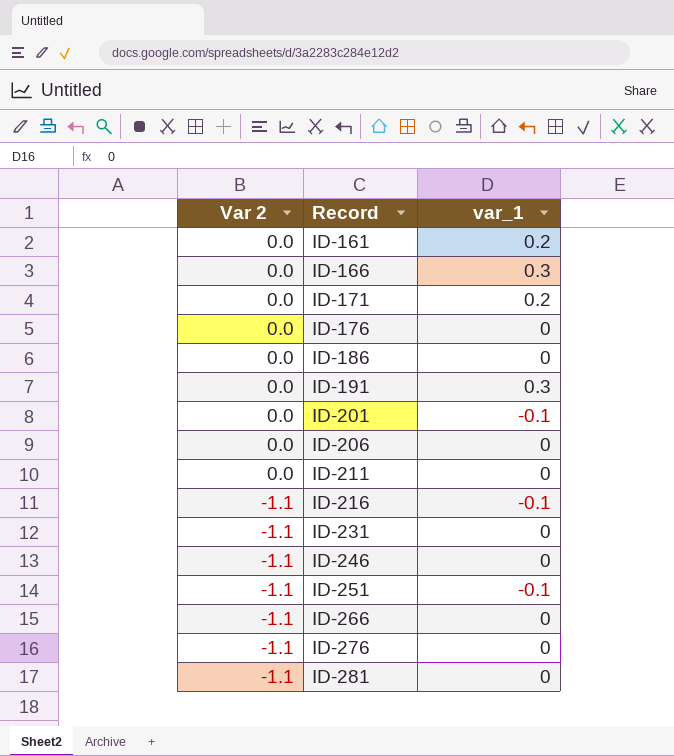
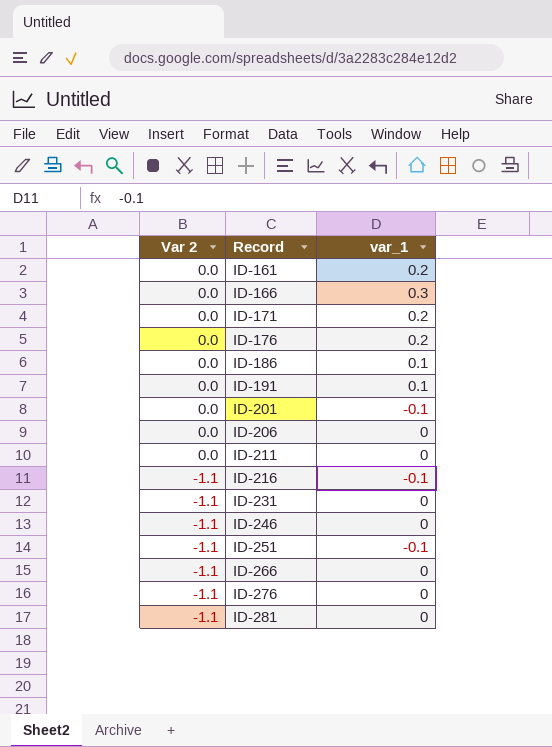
ID-176 | var_1: 0 -> 0.2
ID-186 | var_1: 0 -> 0.1
ID-191 | var_1: 0.3 -> 0.1

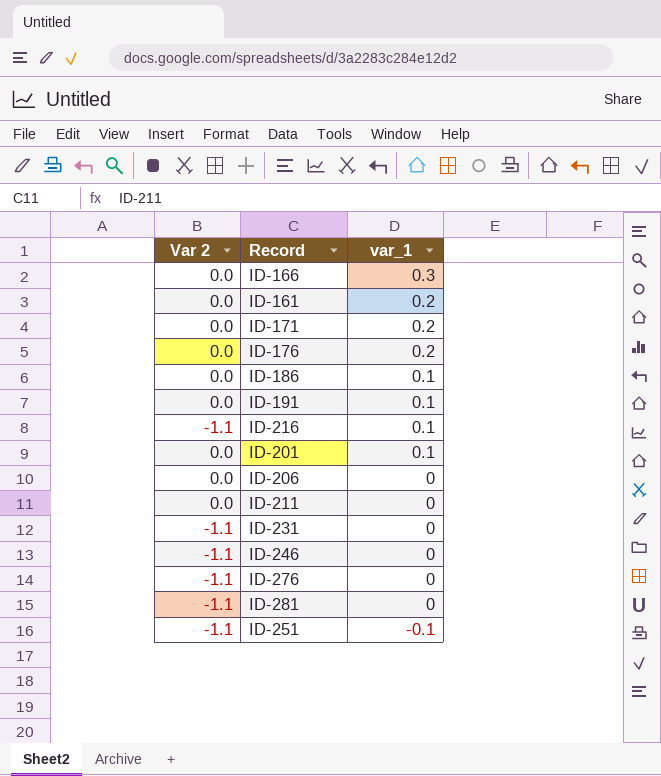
row order: Var 2 descending -> var_1 descending
row ID-266: -1.1 | 0 -> none
ID-216 | var_1: -0.1 -> 0.1
ID-201 | var_1: -0.1 -> 0.1

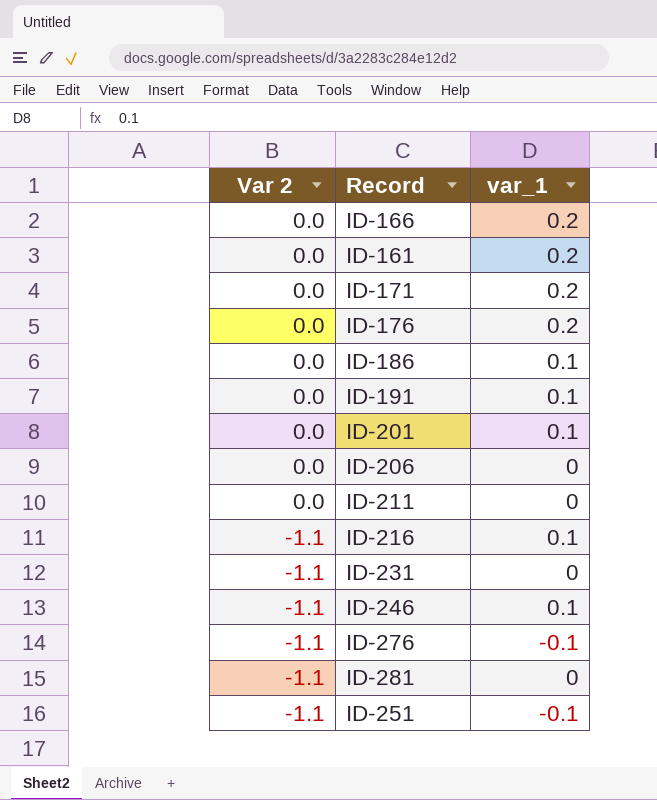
row order: var_1 descending -> Var 2 descending
ID-166 | var_1: 0.3 -> 0.2
ID-246 | var_1: 0 -> 0.1
ID-276 | var_1: 0 -> -0.1

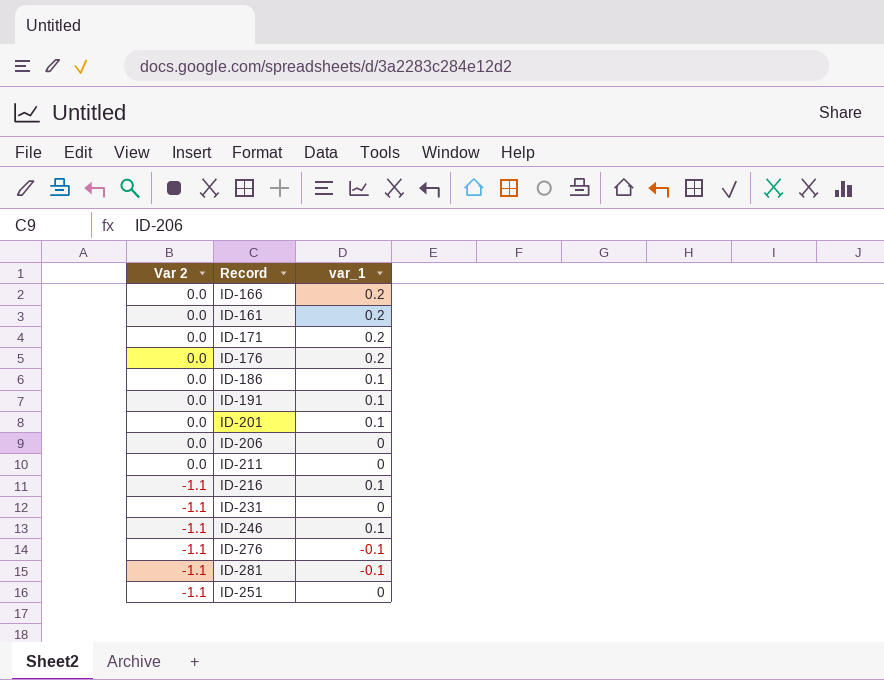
ID-281 | var_1: 0 -> -0.1
ID-251 | var_1: -0.1 -> 0

